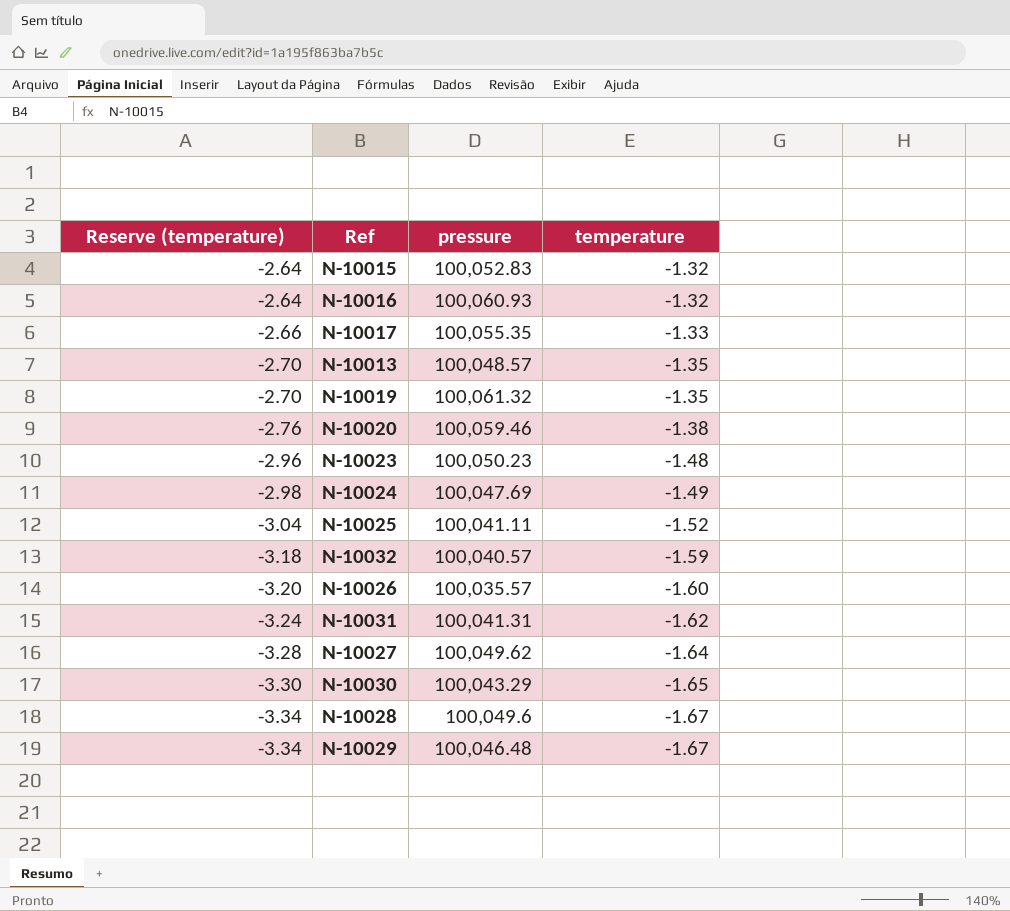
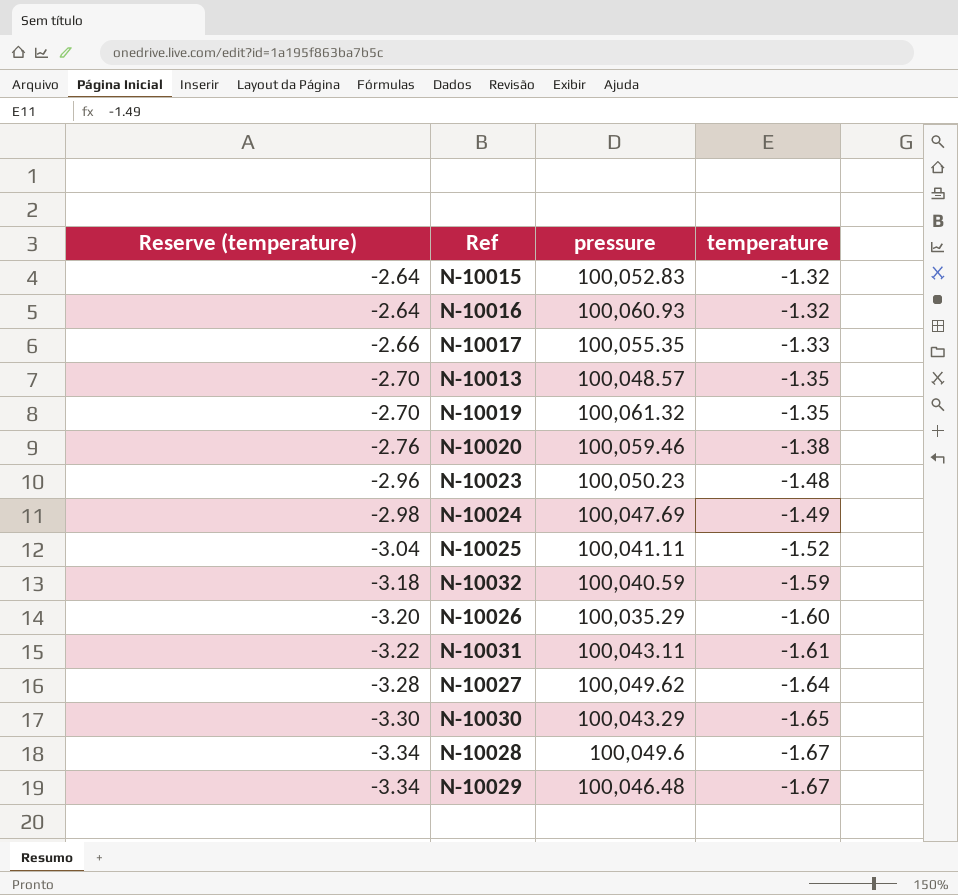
N-10032 | pressure: 100,040.57 -> 100,040.59
N-10026 | pressure: 100,035.57 -> 100,035.29
N-10031 | Reserve (temperature): -3.24 -> -3.22
N-10031 | pressure: 100,041.31 -> 100,043.11
N-10031 | temperature: -1.62 -> -1.61

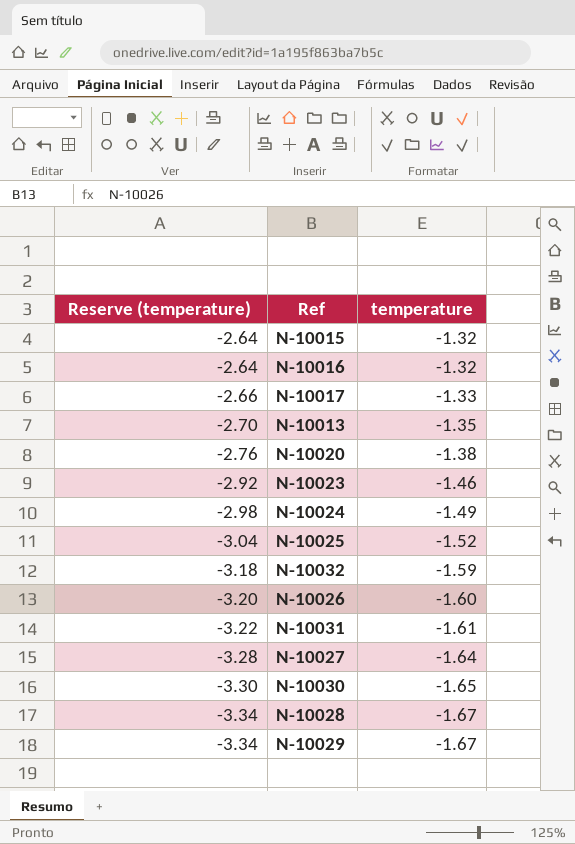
column pressure | position: 3 -> none
row N-10019: -2.70 | 100,061.32 | -1.35 -> none
N-10023 | Reserve (temperature): -2.96 -> -2.92
N-10023 | temperature: -1.48 -> -1.46

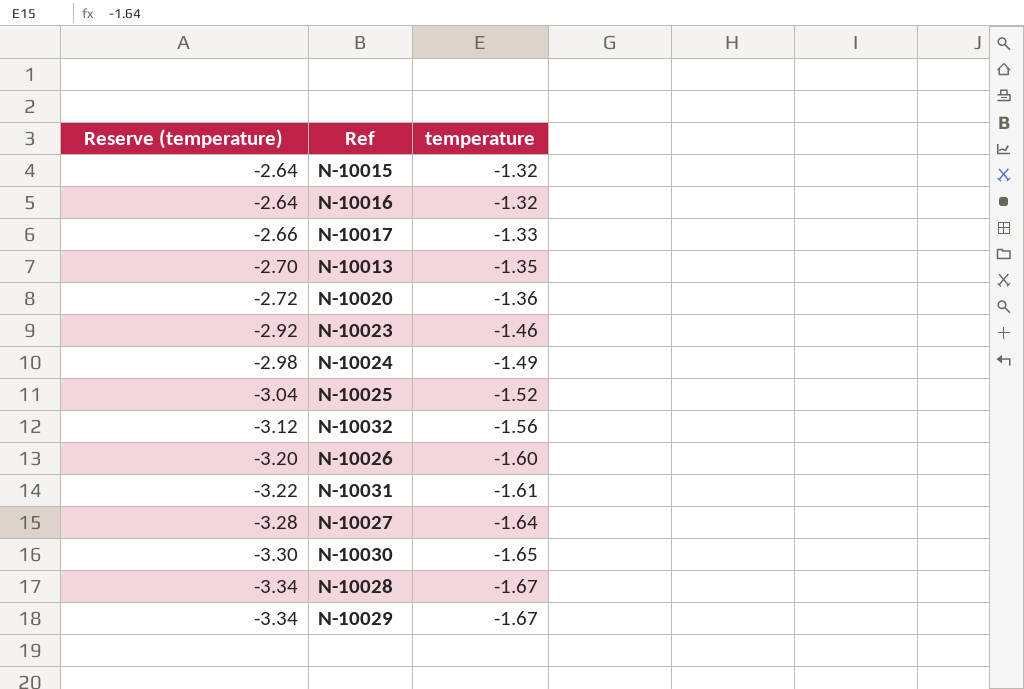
N-10020 | Reserve (temperature): -2.76 -> -2.72
N-10020 | temperature: -1.38 -> -1.36
N-10032 | Reserve (temperature): -3.18 -> -3.12
N-10032 | temperature: -1.59 -> -1.56

